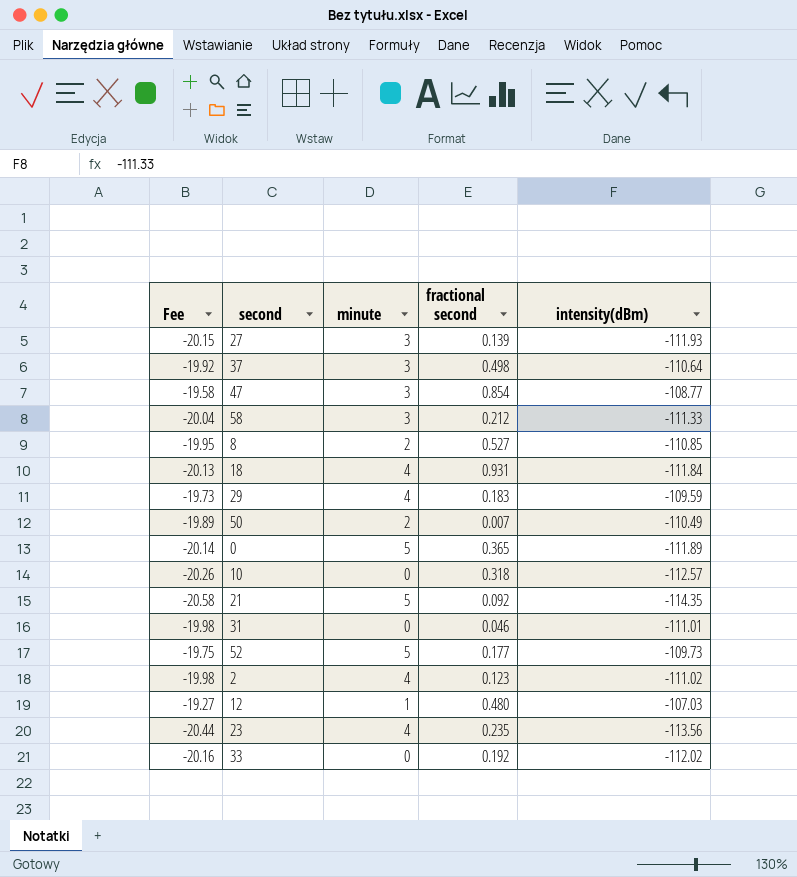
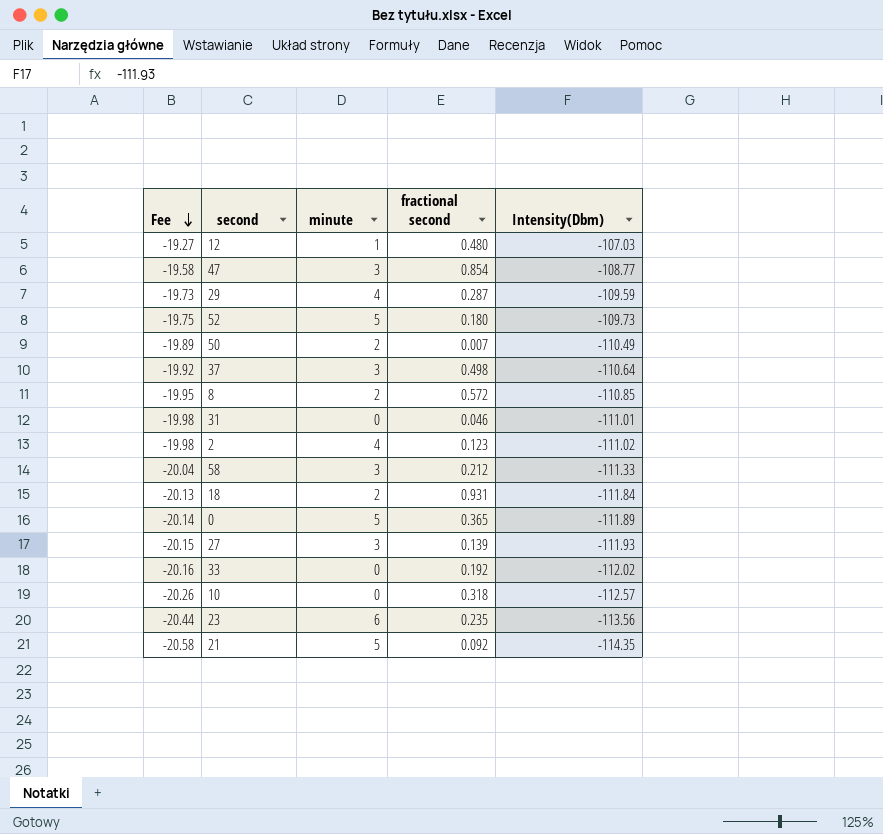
row order: none -> Fee descending
column name: intensity(dBm) -> Intensity(Dbm)
29 | fractional second: 0.183 -> 0.287
52 | fractional second: 0.177 -> 0.180
8 | fractional second: 0.527 -> 0.572
18 | minute: 4 -> 2
23 | minute: 4 -> 6

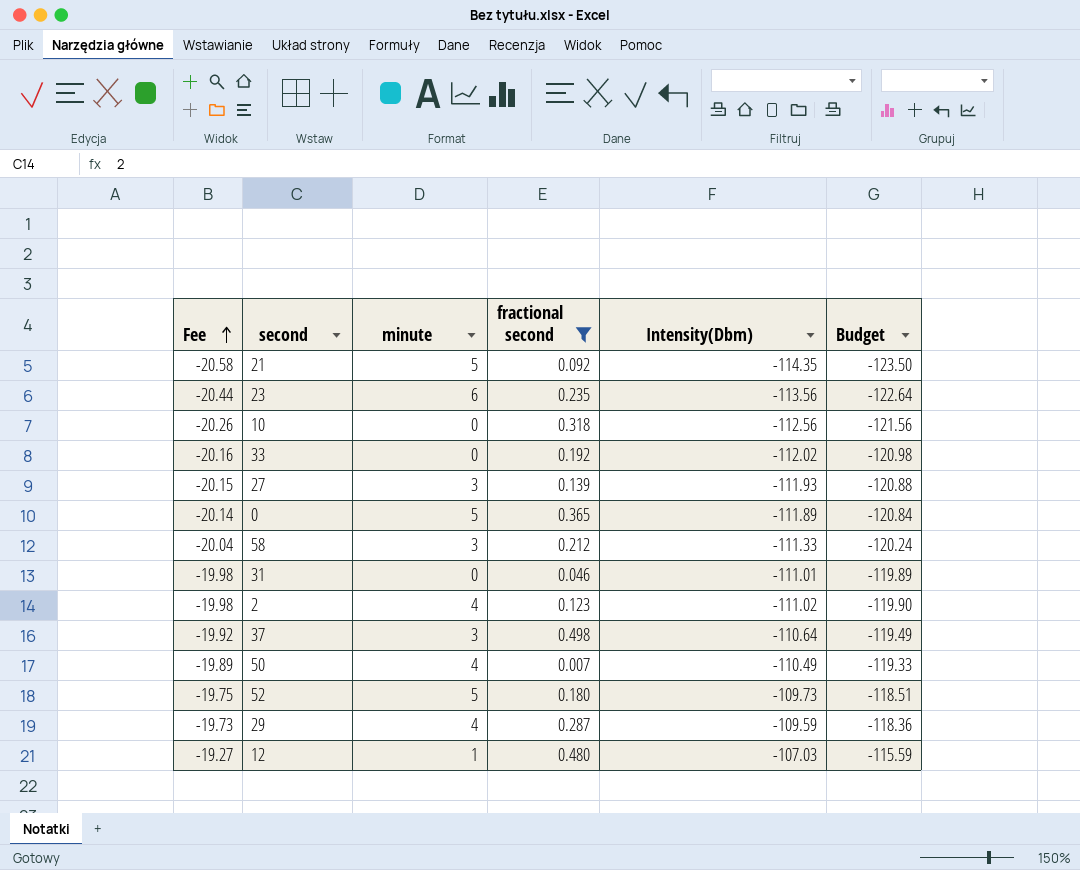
filter: none -> fractional second <= 0.498
row order: Fee descending -> Fee ascending
column Budget | formula: none -> [Intensity(Dbm)] * 1.08
10 | Intensity(Dbm): -112.57 -> -112.56
50 | minute: 2 -> 4

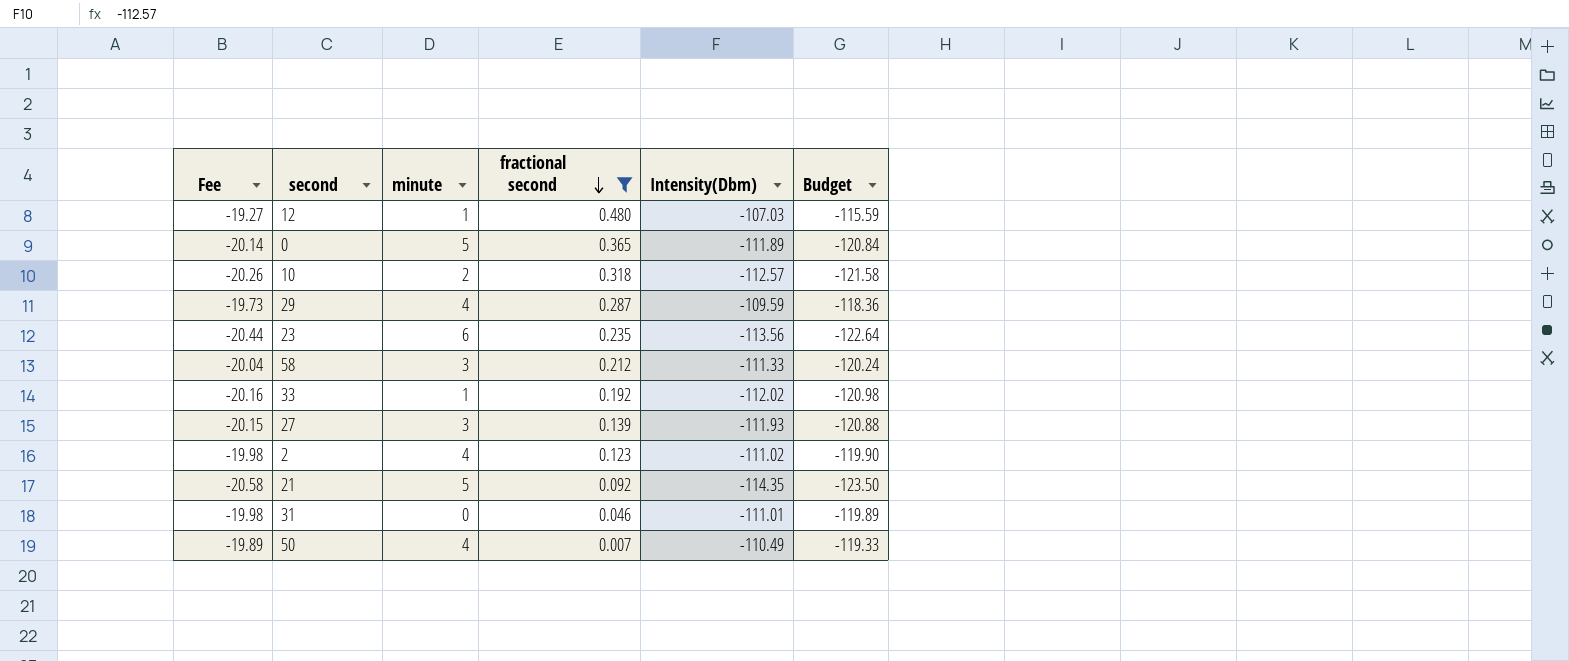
row order: Fee ascending -> fractional second descending
row 37: -19.92 | 3 | 0.498 | -110.64 | -119.49 -> none
row 52: -19.75 | 5 | 0.180 | -109.73 | -118.51 -> none
10 | minute: 0 -> 2
10 | Intensity(Dbm): -112.56 -> -112.57
10 | Budget: -121.56 -> -121.58
33 | minute: 0 -> 1

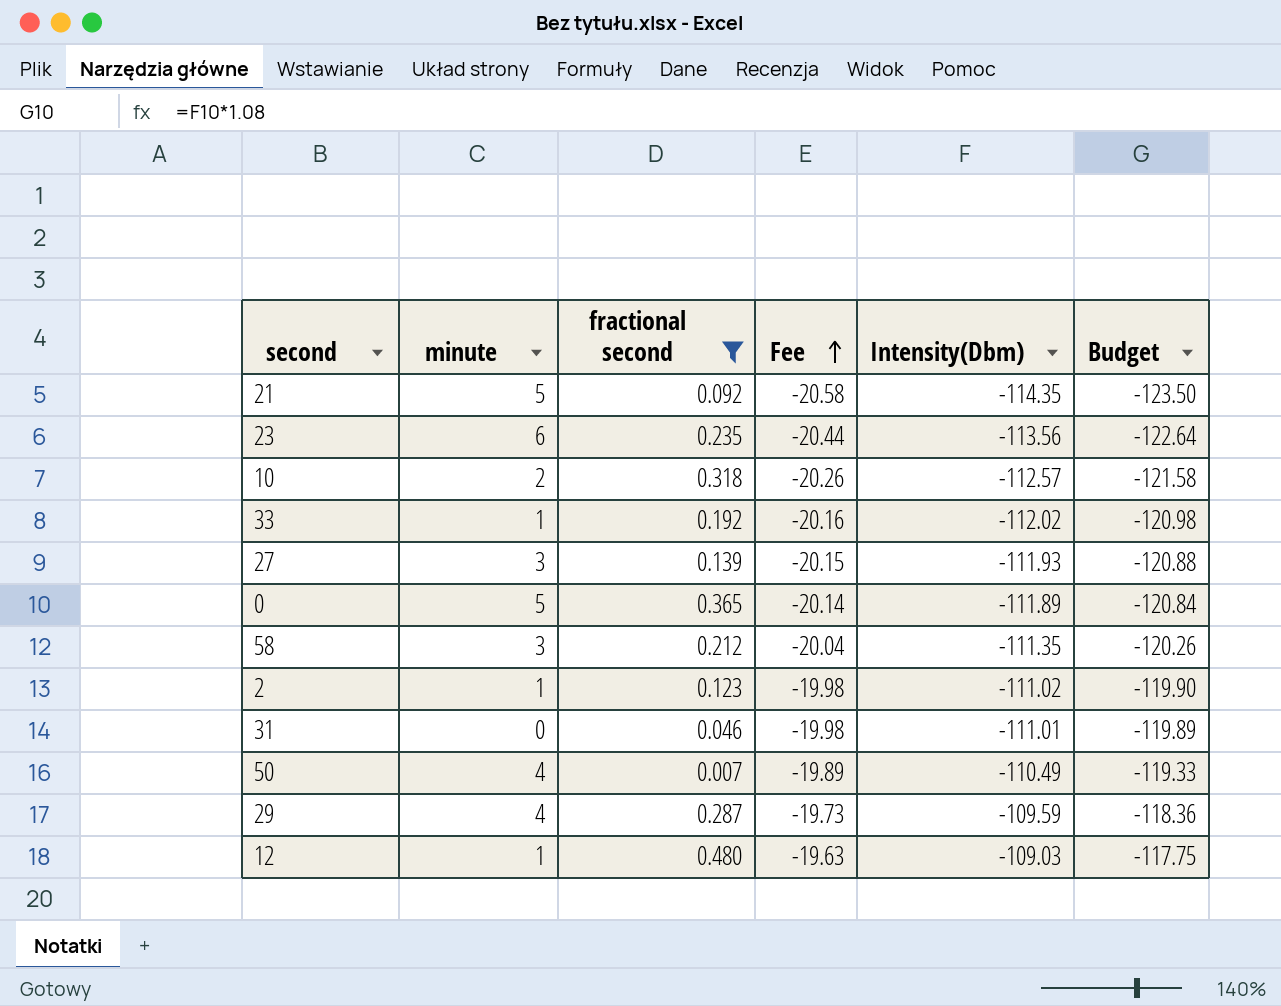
row order: fractional second descending -> Fee ascending
column Fee | position: 1 -> 4
58 | Intensity(Dbm): -111.33 -> -111.35
58 | Budget: -120.24 -> -120.26
2 | minute: 4 -> 1
12 | Fee: -19.27 -> -19.63
12 | Intensity(Dbm): -107.03 -> -109.03
12 | Budget: -115.59 -> -117.75

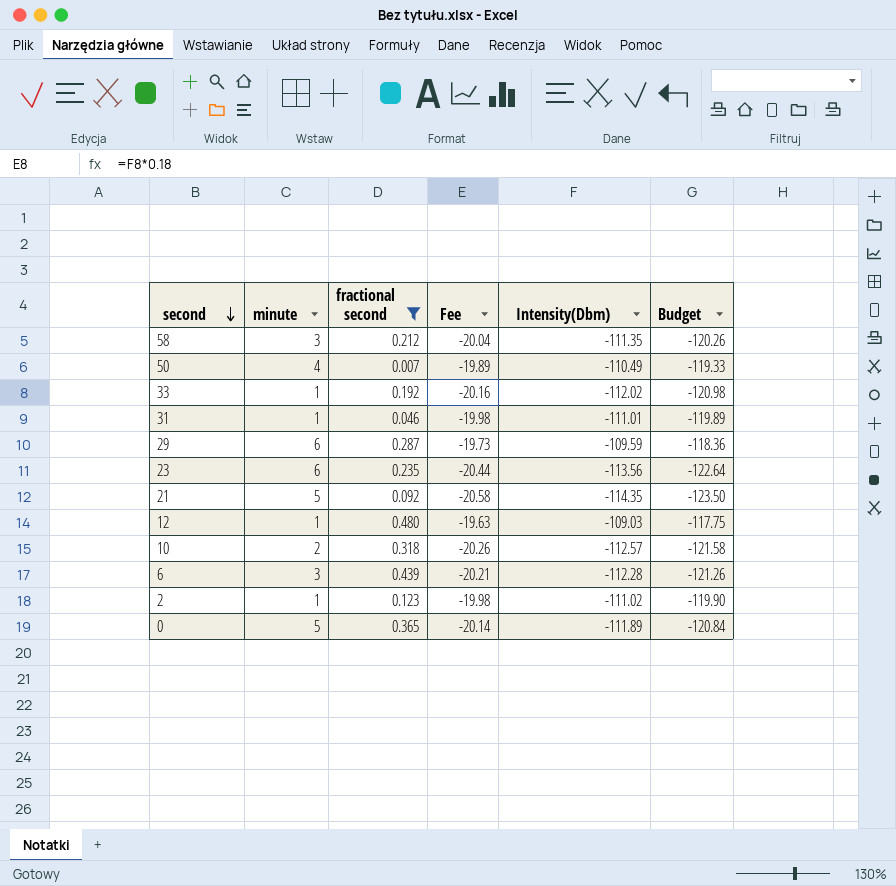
row order: Fee ascending -> second descending
row 27: 3 | 0.139 | -20.15 | -111.93 | -120.88 -> none
31 | minute: 0 -> 1
29 | minute: 4 -> 6
row 6: none -> 3 | 0.439 | -20.21 | -112.28 | -121.26

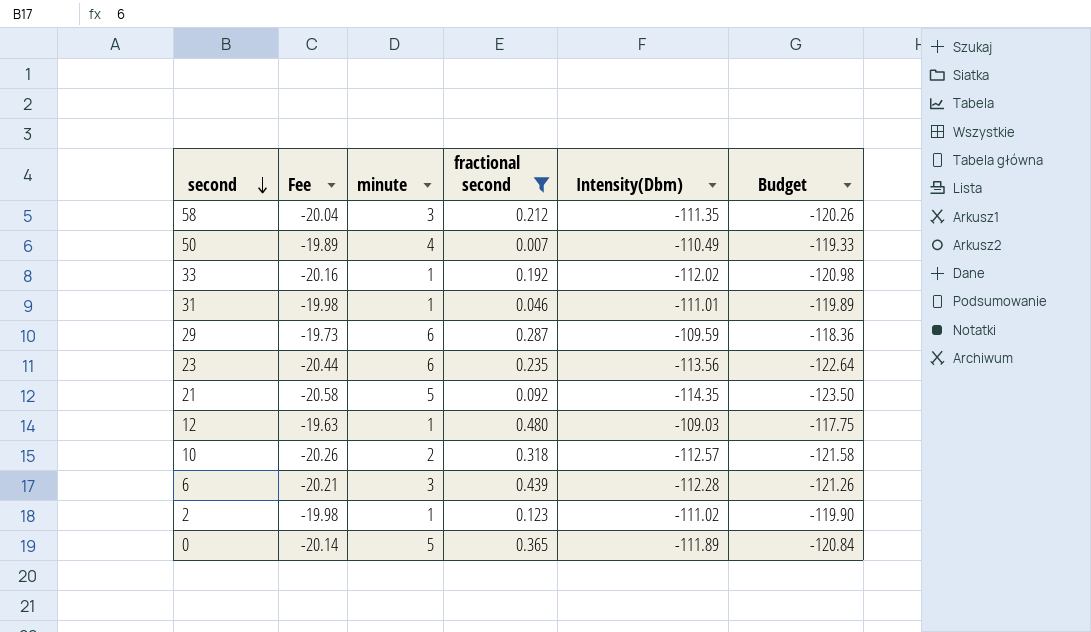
column Fee | position: 4 -> 2

